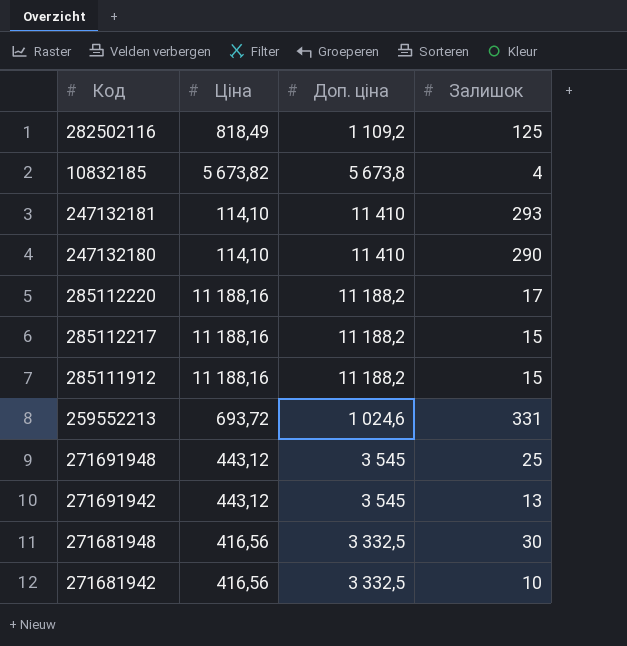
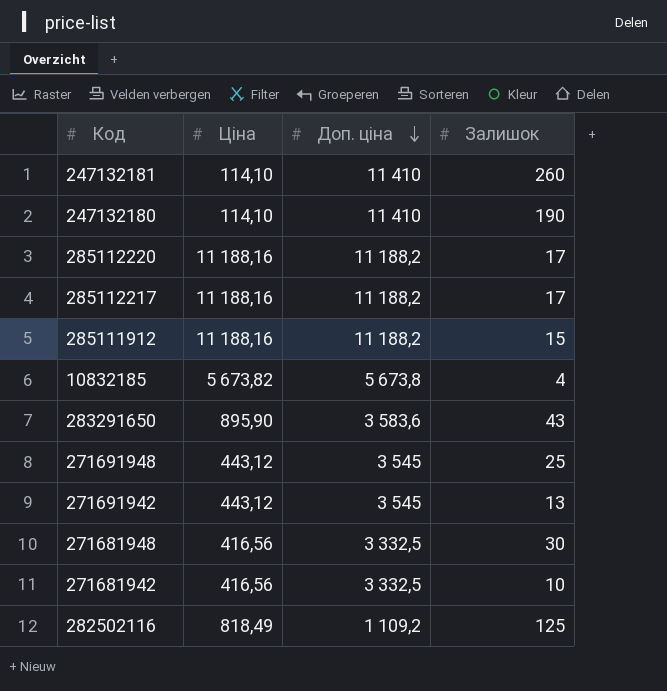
row order: none -> Доп. ціна descending
row 259552213: 693,72 | 1 024,6 | 331 -> none
247132181 | Залишок: 293 -> 260
247132180 | Залишок: 290 -> 190
285112217 | Залишок: 15 -> 17
row 283291650: none -> 895,90 | 3 583,6 | 43

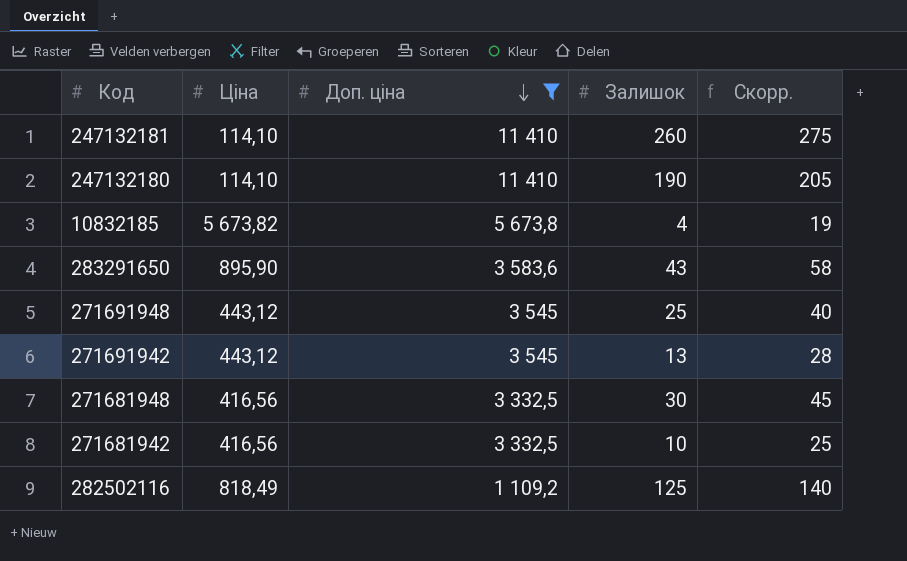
filter: none -> Доп. ціна != 11 188,2
column Скорр. | formula: none -> [Залишок] + 15

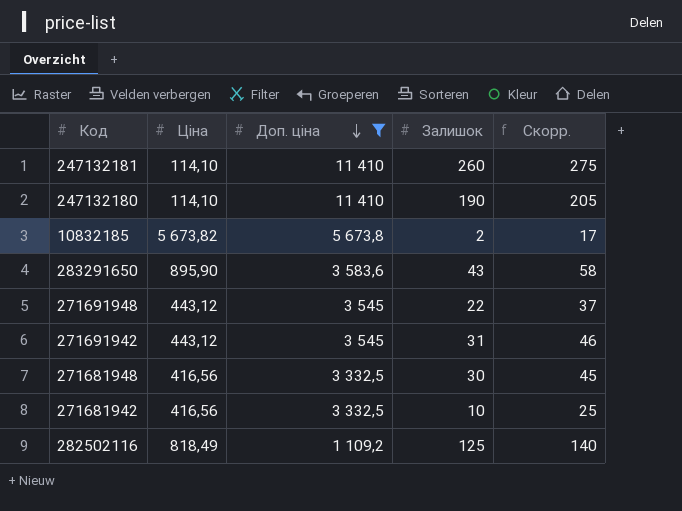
10832185 | Залишок: 4 -> 2
10832185 | Скорр.: 19 -> 17
271691948 | Залишок: 25 -> 22
271691948 | Скорр.: 40 -> 37
271691942 | Залишок: 13 -> 31
271691942 | Скорр.: 28 -> 46

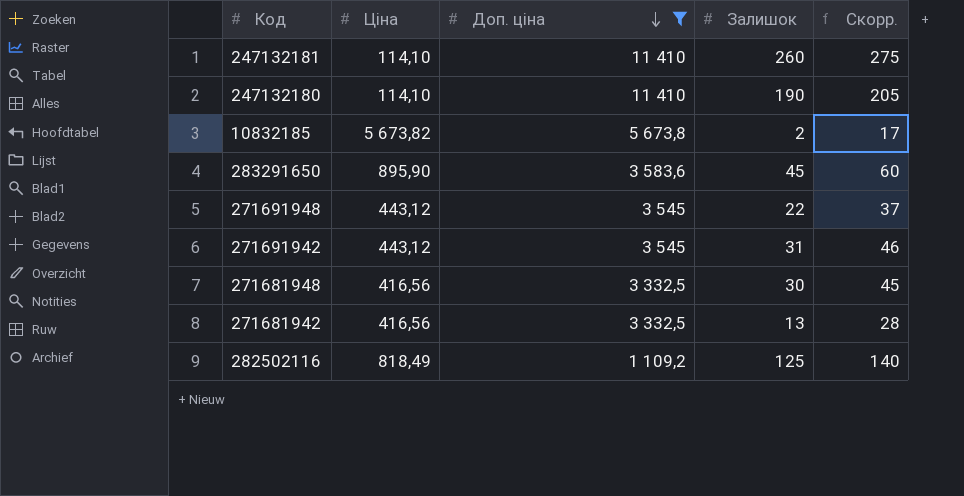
283291650 | Залишок: 43 -> 45
283291650 | Скорр.: 58 -> 60
271681942 | Залишок: 10 -> 13
271681942 | Скорр.: 25 -> 28

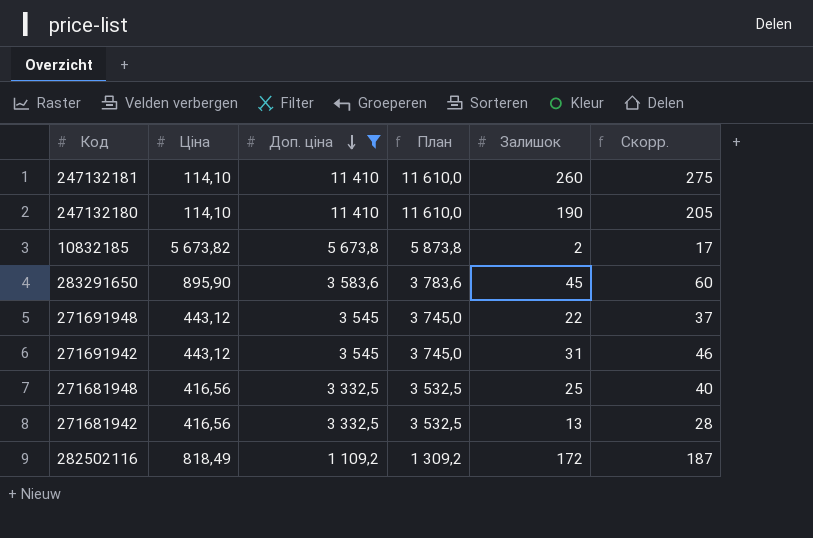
column План | formula: none -> [Доп. ціна] + 200
271681948 | Залишок: 30 -> 25
271681948 | Скорр.: 45 -> 40
282502116 | Залишок: 125 -> 172
282502116 | Скорр.: 140 -> 187

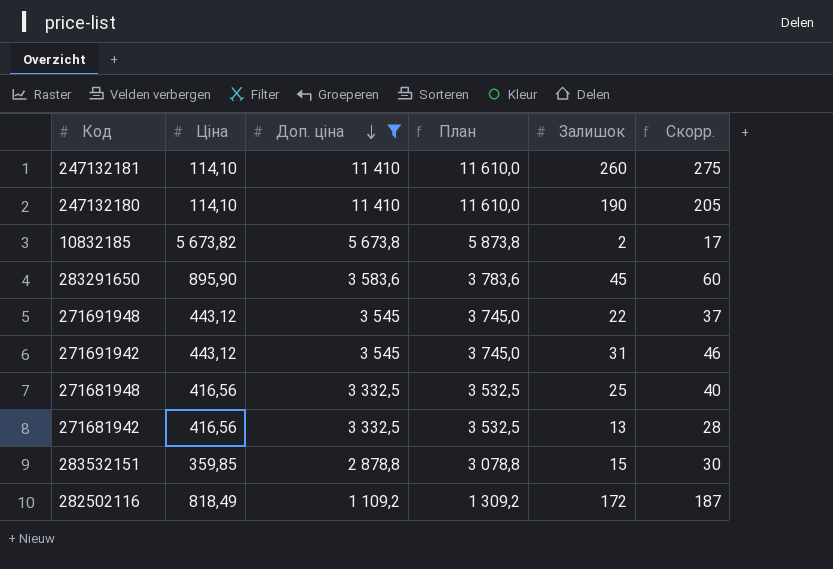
row 283532151: none -> 359,85 | 2 878,8 | 3 078,8 | 15 | 30

